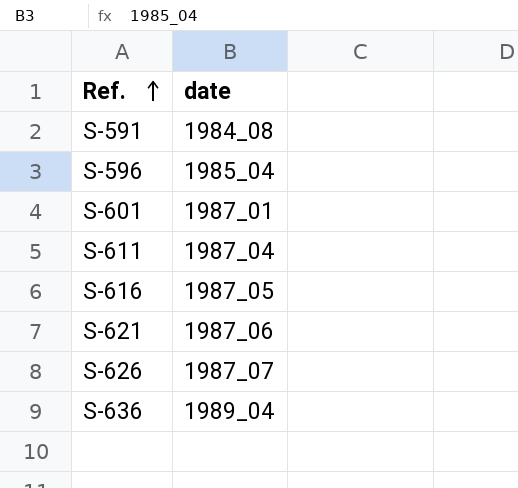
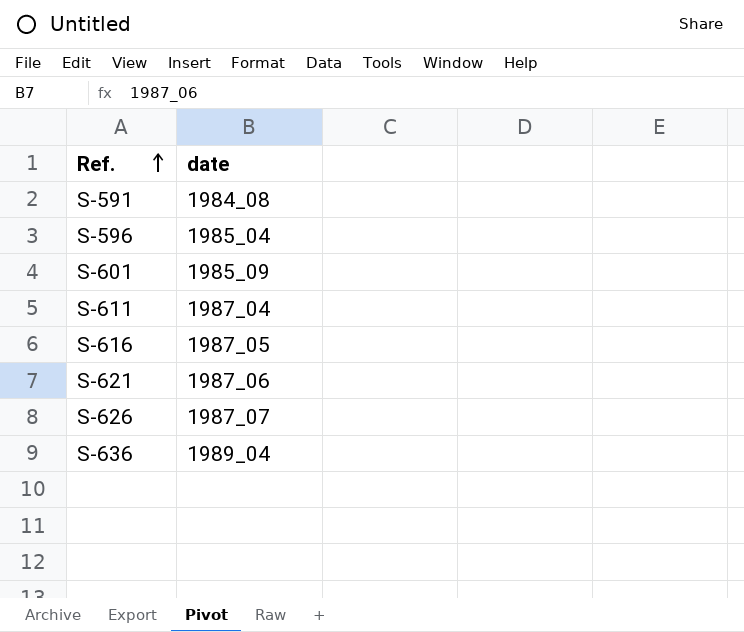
S-601 | date: 1987_01 -> 1985_09

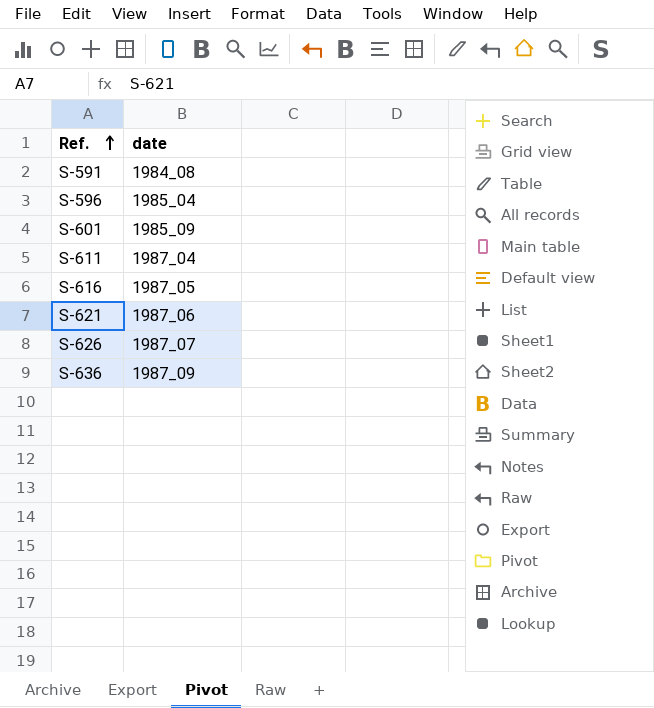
S-636 | date: 1989_04 -> 1987_09

